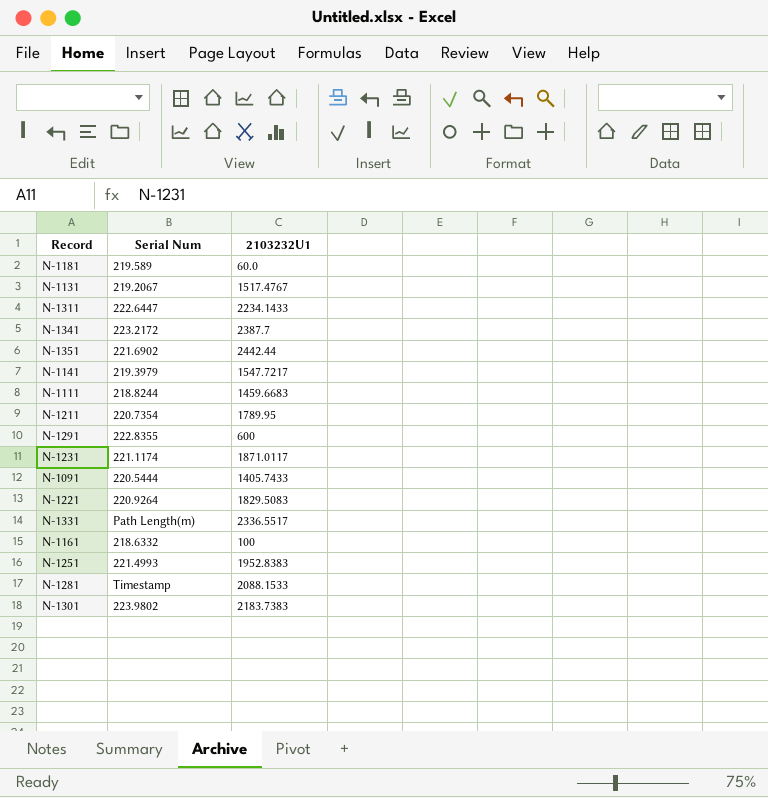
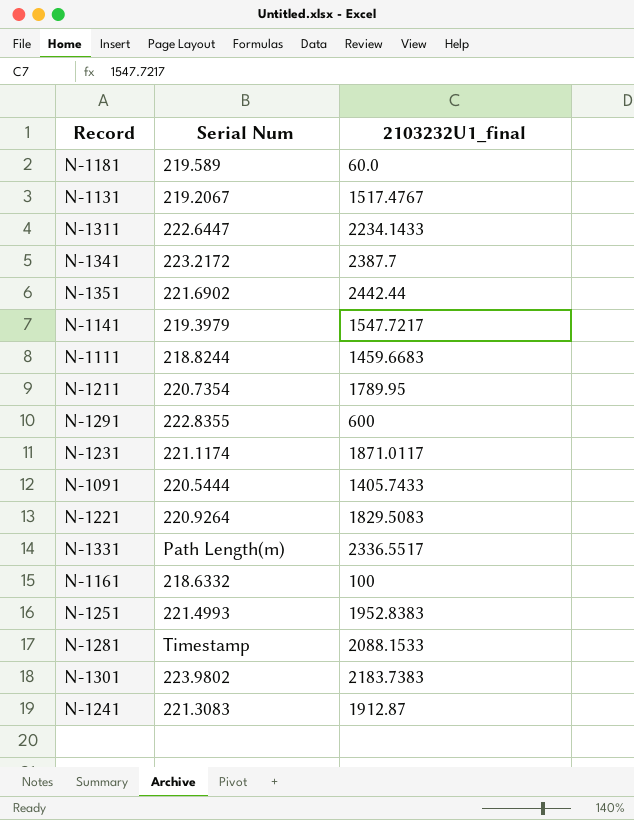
column name: 2103232U1 -> 2103232U1_final
row N-1241: none -> 221.3083 | 1912.87

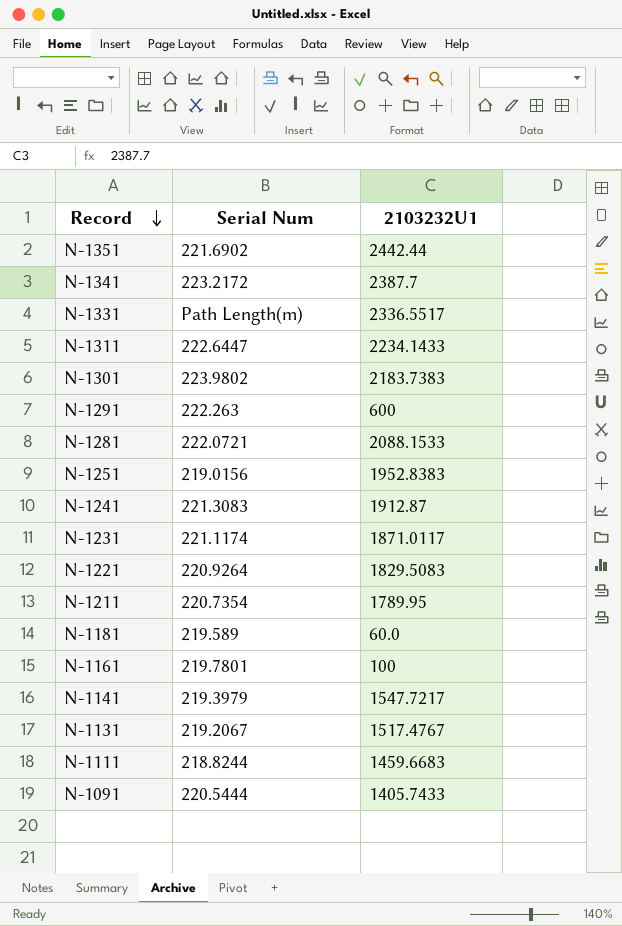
row order: none -> Record descending
column name: 2103232U1_final -> 2103232U1
N-1291 | Serial Num: 222.8355 -> 222.263
N-1281 | Serial Num: Timestamp -> 222.0721
N-1251 | Serial Num: 221.4993 -> 219.0156
N-1161 | Serial Num: 218.6332 -> 219.7801

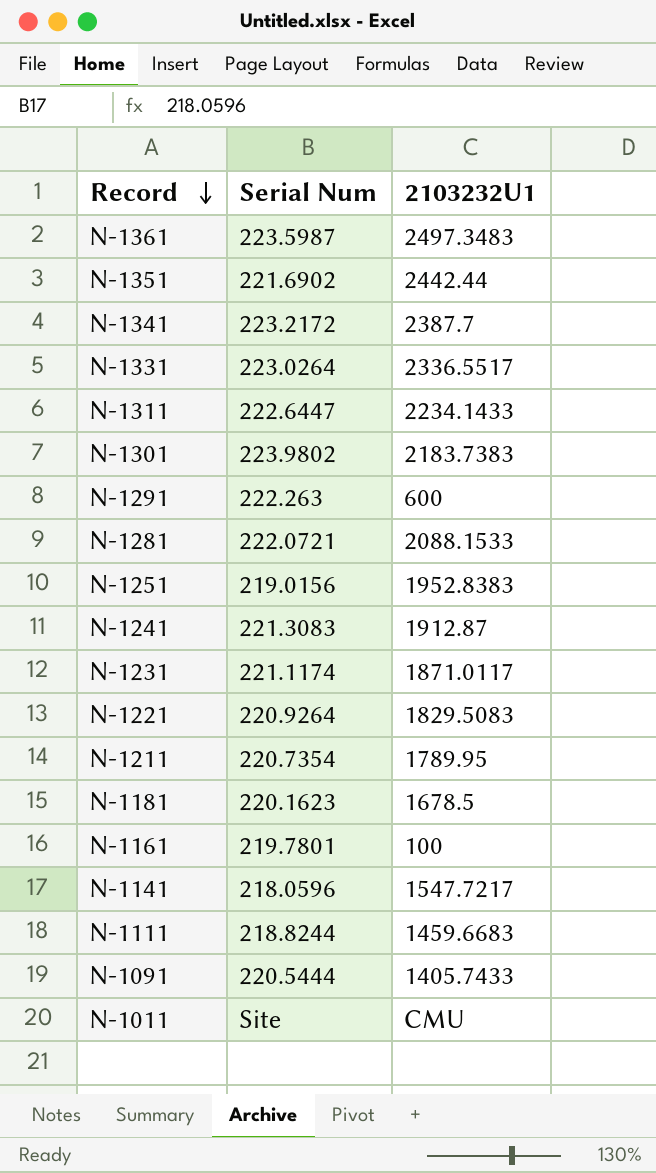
row N-1131: 219.2067 | 1517.4767 -> none
row N-1361: none -> 223.5987 | 2497.3483
N-1331 | Serial Num: Path Length(m) -> 223.0264
N-1181 | Serial Num: 219.589 -> 220.1623
N-1181 | 2103232U1: 60.0 -> 1678.5
N-1141 | Serial Num: 219.3979 -> 218.0596
row N-1011: none -> Site | CMU

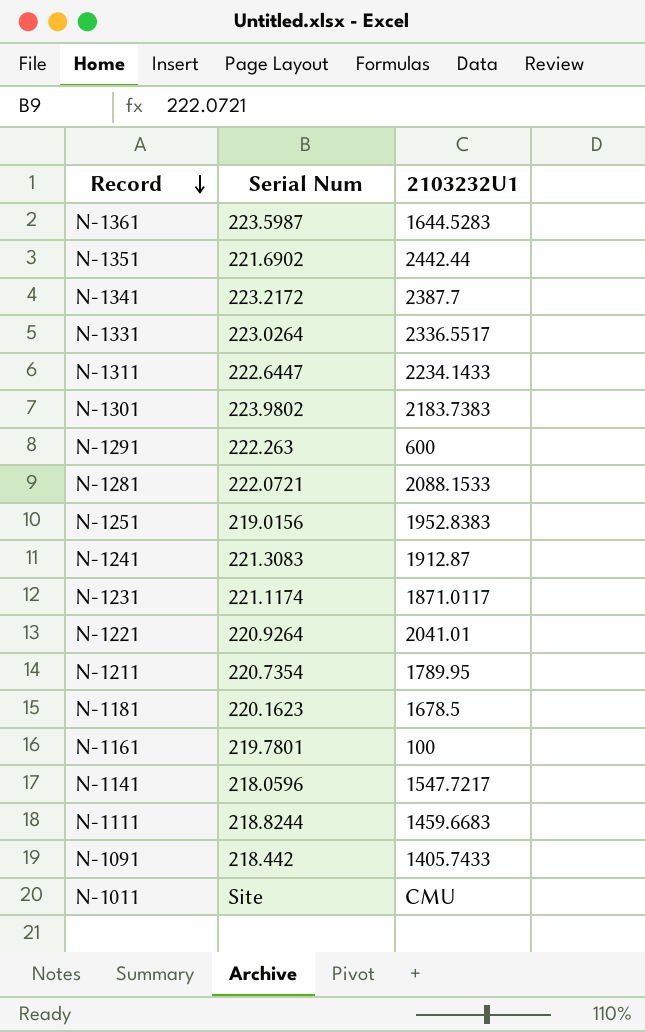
N-1361 | 2103232U1: 2497.3483 -> 1644.5283
N-1221 | 2103232U1: 1829.5083 -> 2041.01
N-1091 | Serial Num: 220.5444 -> 218.442

